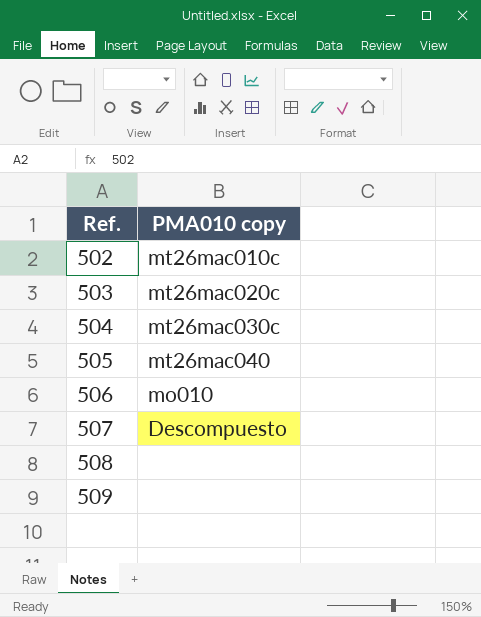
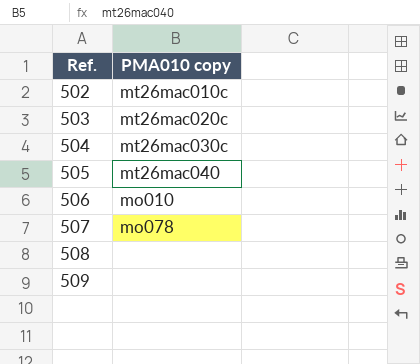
507 | PMA010 copy: Descompuesto -> mo078

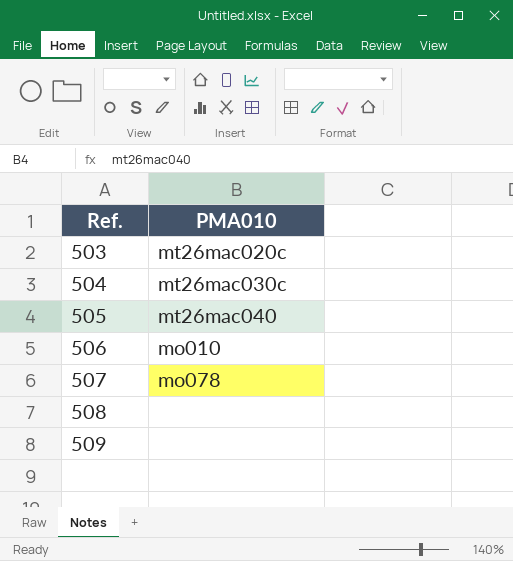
column name: PMA010 copy -> PMA010
row 502: mt26mac010c -> none

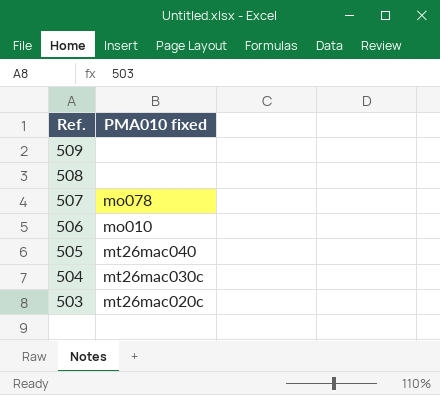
row order: Ref. ascending -> Ref. descending
column name: PMA010 -> PMA010 fixed

